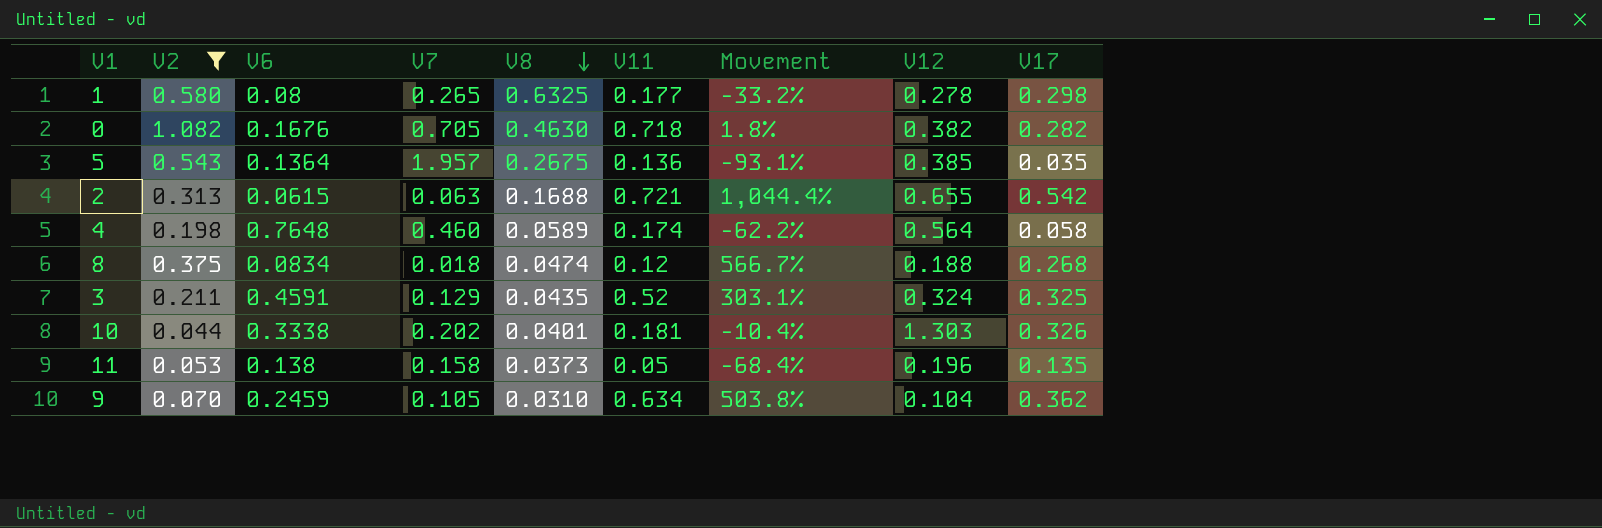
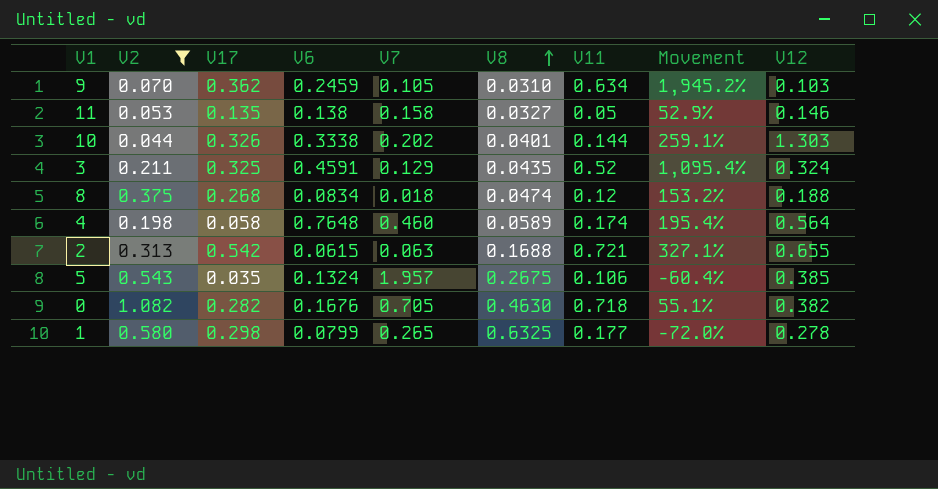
row order: V8 descending -> V8 ascending
column V17 | position: 9 -> 3
column Movement | formula: ([V11] - [V7]) / [V7] -> ([V11] - [V8]) / [V8]
9 | V12: 0.104 -> 0.103
11 | V8: 0.0373 -> 0.0327
11 | V12: 0.196 -> 0.146
10 | V11: 0.181 -> 0.144
5 | V6: 0.1364 -> 0.1324
5 | V11: 0.136 -> 0.106
1 | V6: 0.08 -> 0.0799

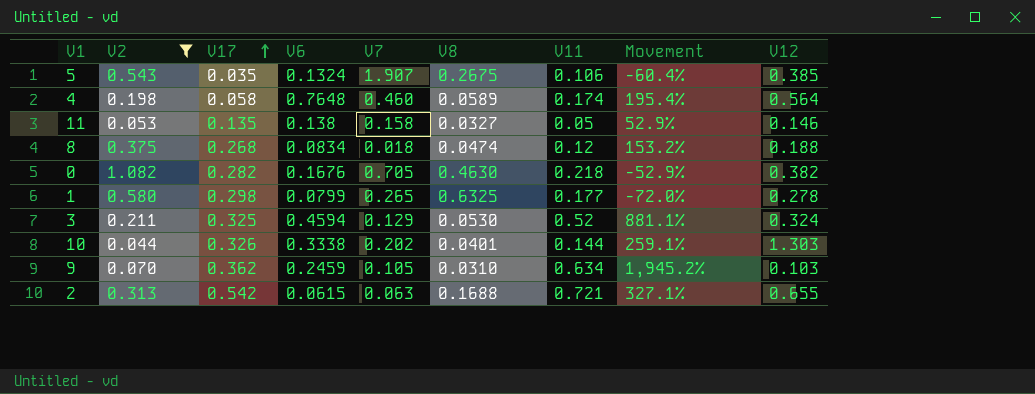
row order: V8 ascending -> V17 ascending
5 | V7: 1.957 -> 1.907
0 | V11: 0.718 -> 0.218
0 | Movement: 55.1% -> -52.9%
3 | V6: 0.4591 -> 0.4594
3 | V8: 0.0435 -> 0.0530
3 | Movement: 1,095.4% -> 881.1%

